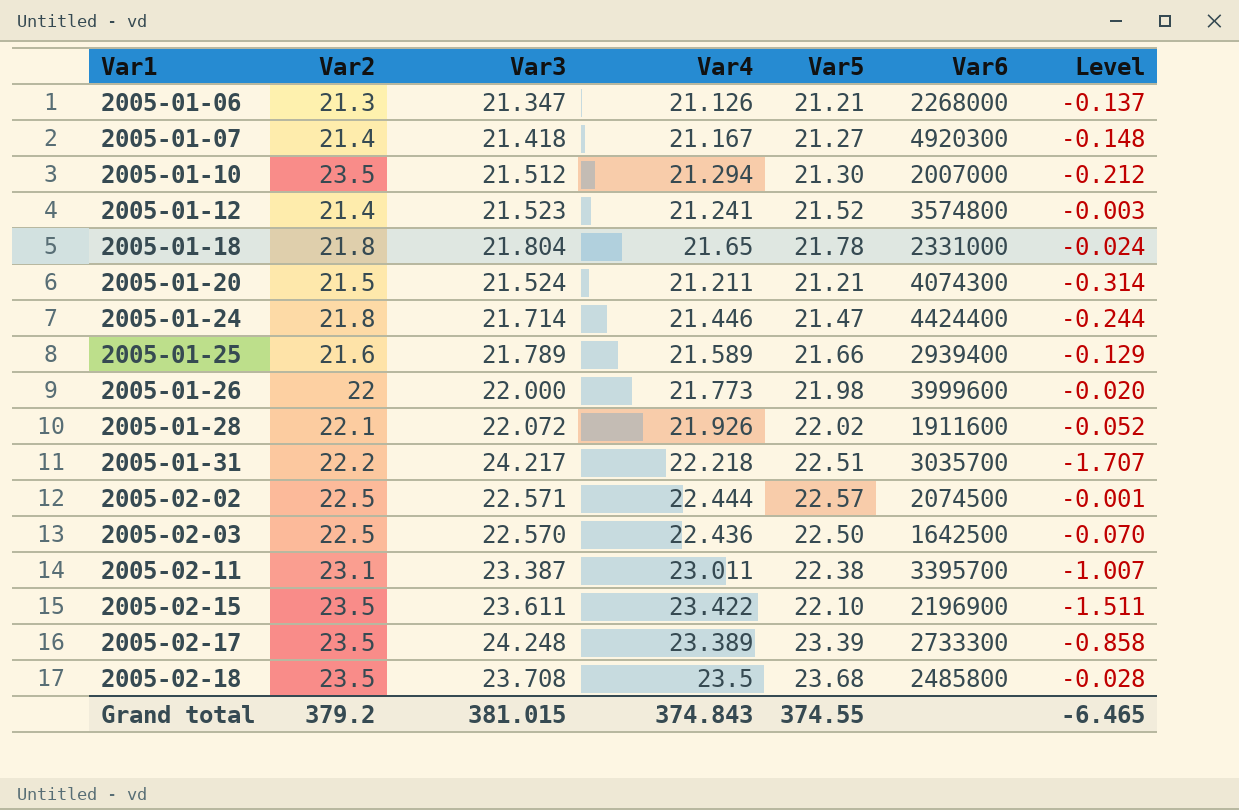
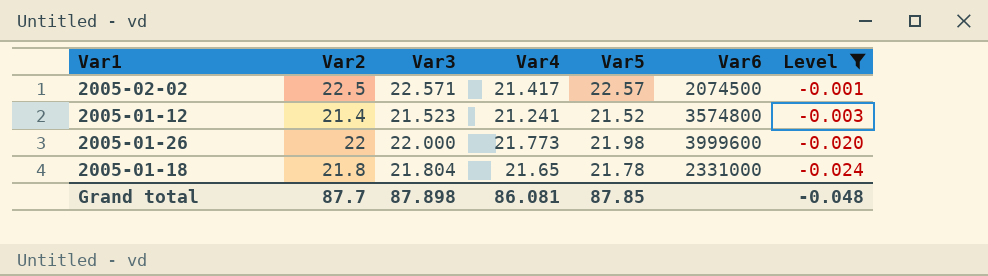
filter: none -> Level >= -0.024
row order: Var1 ascending -> Level descending
2005-02-02 | Var4: 22.444 -> 21.417
Grand total | Var2: 379.2 -> 87.7
Grand total | Var3: 381.015 -> 87.898
Grand total | Var4: 374.843 -> 86.081
Grand total | Var5: 374.55 -> 87.85
Grand total | Level: -6.465 -> -0.048

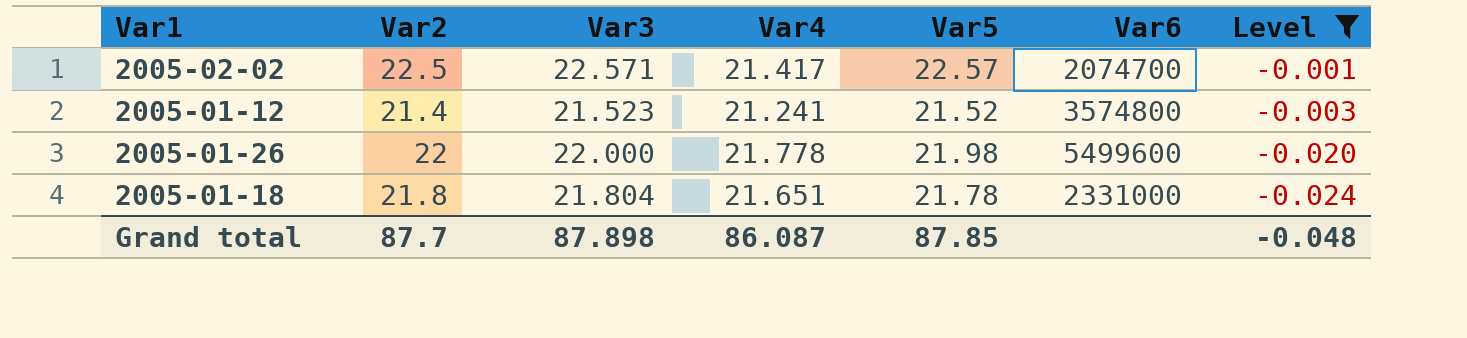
2005-02-02 | Var6: 2074500 -> 2074700
2005-01-26 | Var4: 21.773 -> 21.778
2005-01-26 | Var6: 3999600 -> 5499600
2005-01-18 | Var4: 21.65 -> 21.651
Grand total | Var4: 86.081 -> 86.087

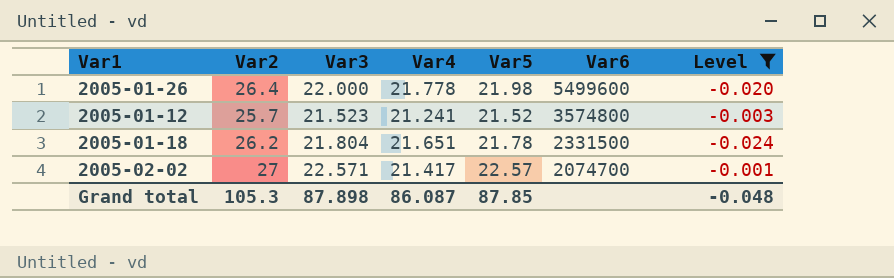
row order: Level descending -> Var6 descending
2005-01-26 | Var2: 22 -> 26.4
2005-01-12 | Var2: 21.4 -> 25.7
2005-01-18 | Var2: 21.8 -> 26.2
2005-01-18 | Var6: 2331000 -> 2331500
2005-02-02 | Var2: 22.5 -> 27
Grand total | Var2: 87.7 -> 105.3

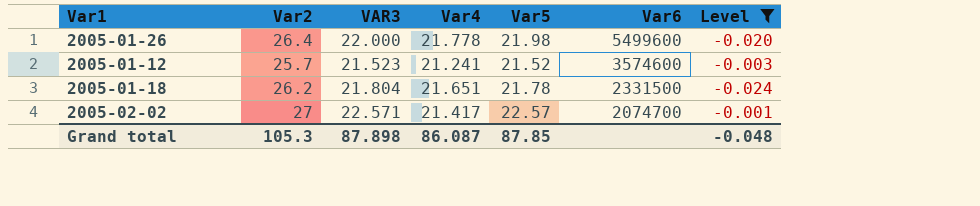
column name: Var3 -> VAR3
2005-01-12 | Var6: 3574800 -> 3574600

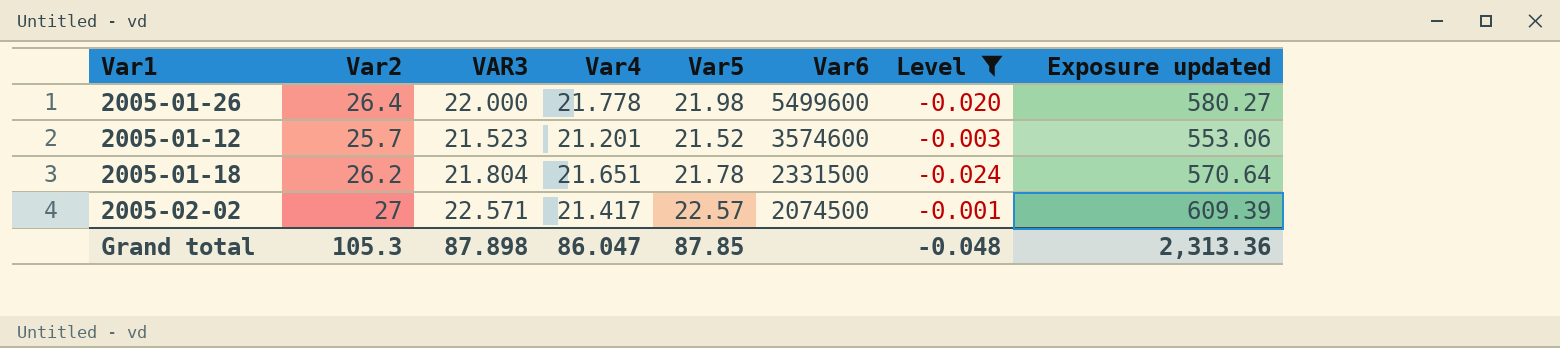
column Exposure updated | formula: none -> [Var2] * [Var5]
2005-01-12 | Var4: 21.241 -> 21.201
2005-02-02 | Var6: 2074700 -> 2074500
Grand total | Var4: 86.087 -> 86.047

